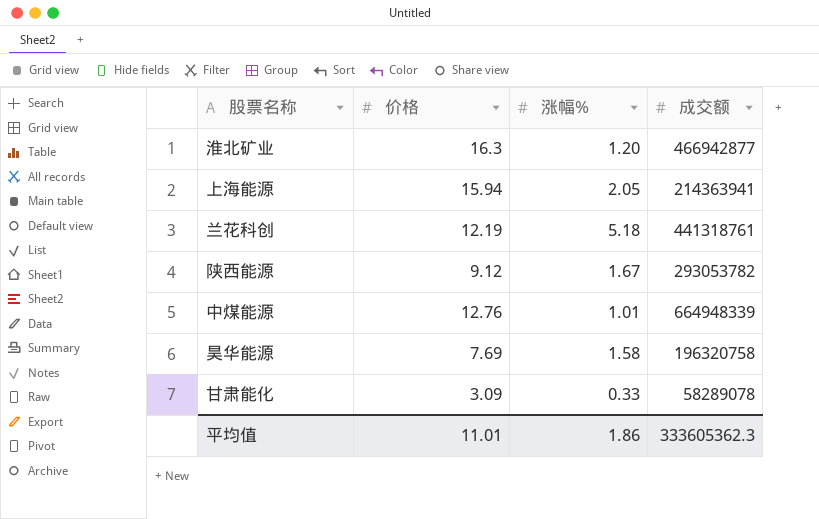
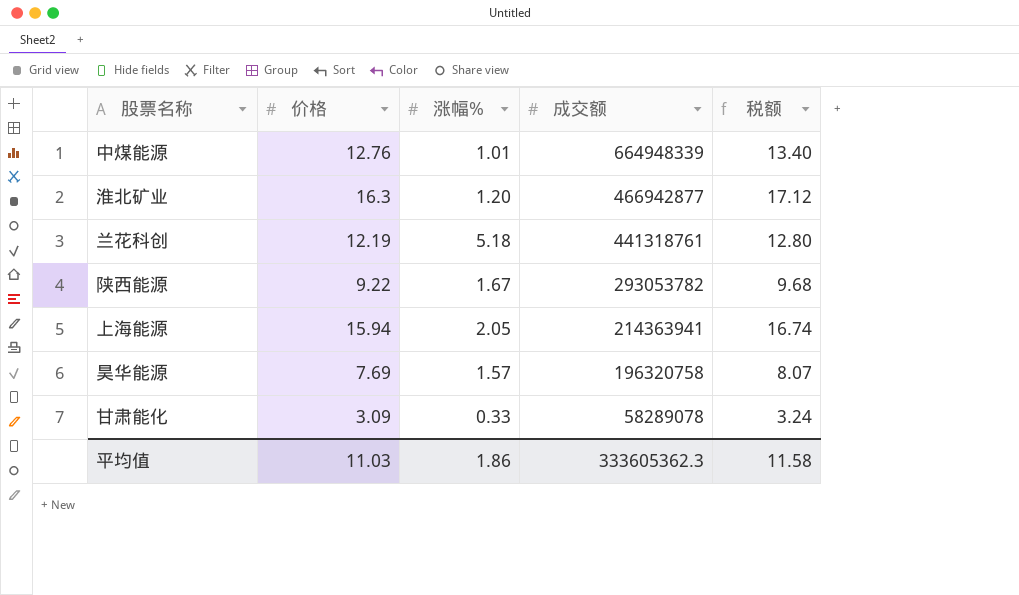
row order: none -> 成交额 descending
column 税额 | formula: none -> [价格] * 1.05
陕西能源 | 价格: 9.12 -> 9.22
昊华能源 | 涨幅%: 1.58 -> 1.57
平均值 | 价格: 11.01 -> 11.03

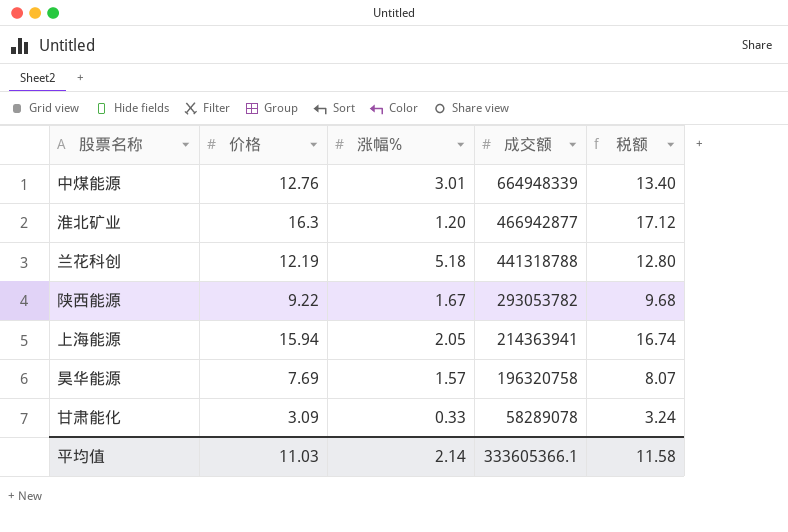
中煤能源 | 涨幅%: 1.01 -> 3.01
兰花科创 | 成交额: 441318761 -> 441318788
平均值 | 涨幅%: 1.86 -> 2.14
平均值 | 成交额: 333605362.3 -> 333605366.1

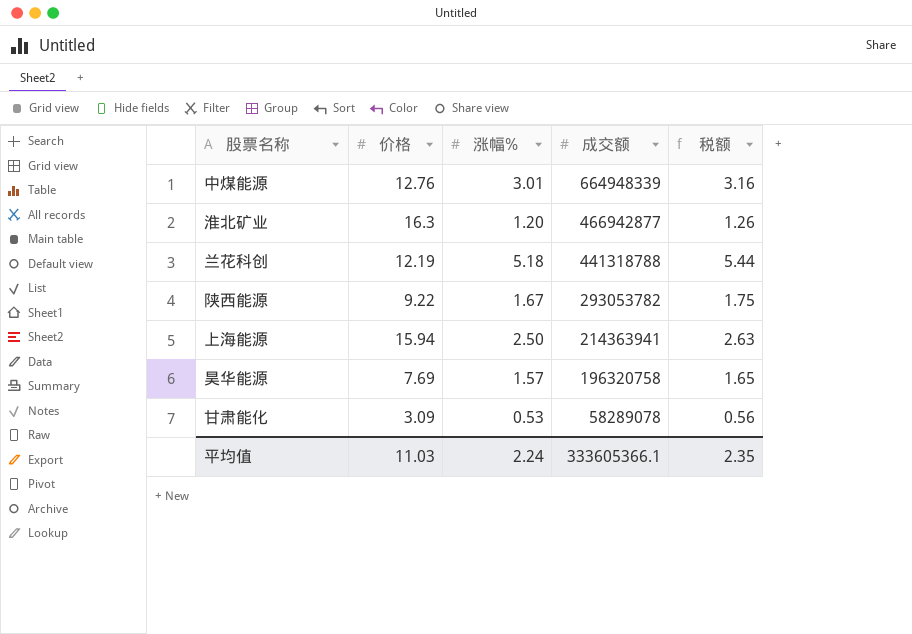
column 税额 | formula: [价格] * 1.05 -> [涨幅%] * 1.05
上海能源 | 涨幅%: 2.05 -> 2.50
甘肃能化 | 涨幅%: 0.33 -> 0.53
平均值 | 涨幅%: 2.14 -> 2.24
平均值 | 税额: 11.58 -> 2.35

